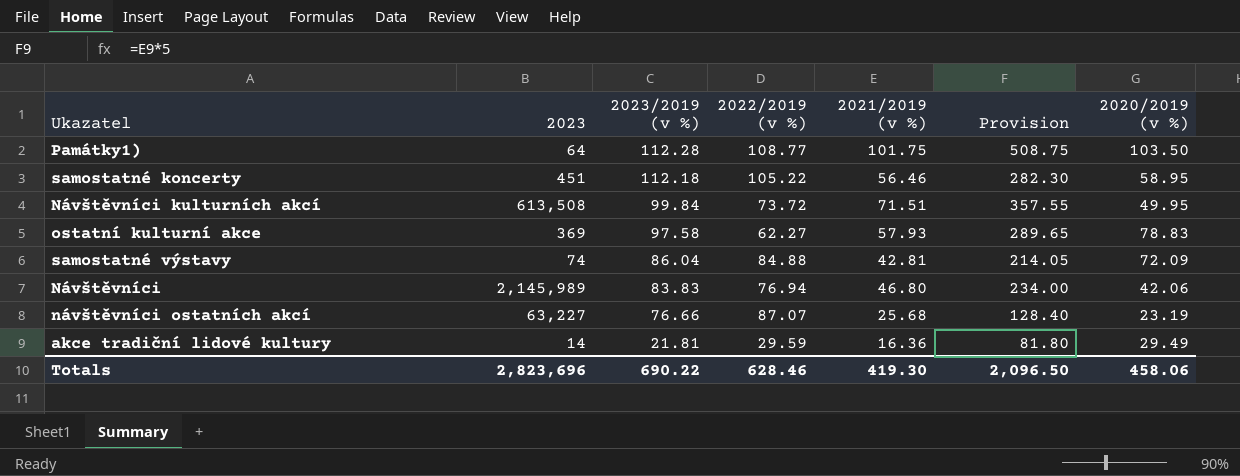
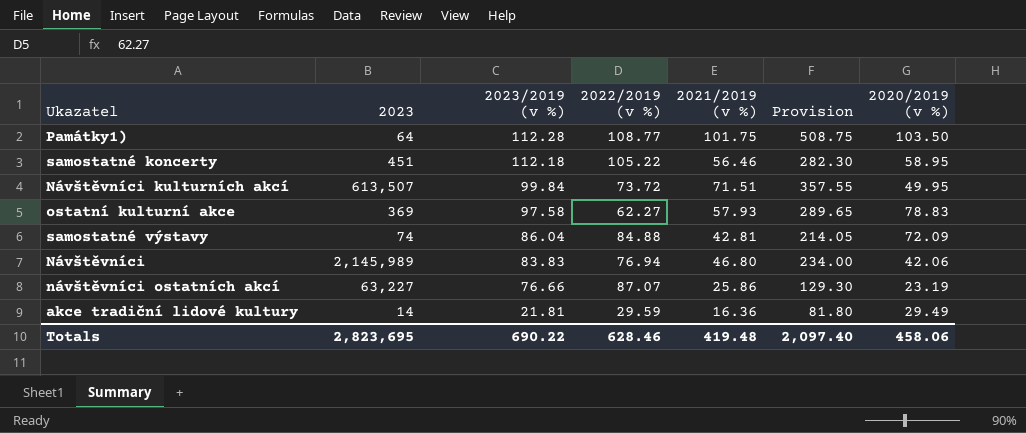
Návštěvníci kulturních akcí | 2023: 613,508 -> 613,507
návštěvníci ostatních akcí | 2021/2019 (v %): 25.68 -> 25.86
návštěvníci ostatních akcí | Provision: 128.40 -> 129.30
Totals | 2023: 2,823,696 -> 2,823,695
Totals | 2021/2019 (v %): 419.30 -> 419.48
Totals | Provision: 2,096.50 -> 2,097.40

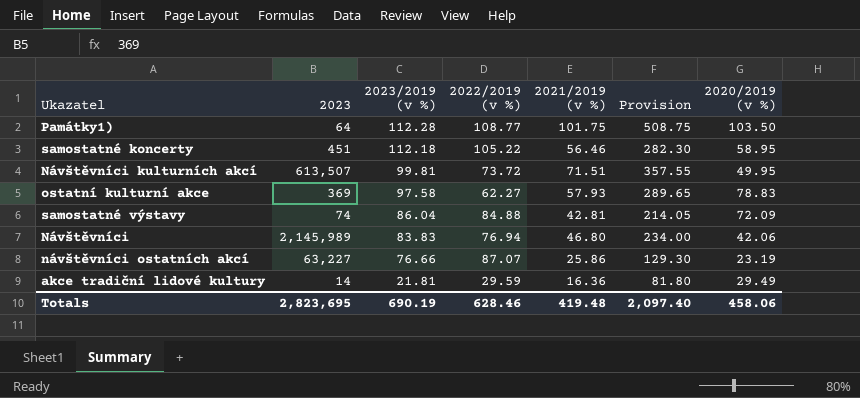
Návštěvníci kulturních akcí | 2023/2019 (v %): 99.84 -> 99.81
Totals | 2023/2019 (v %): 690.22 -> 690.19

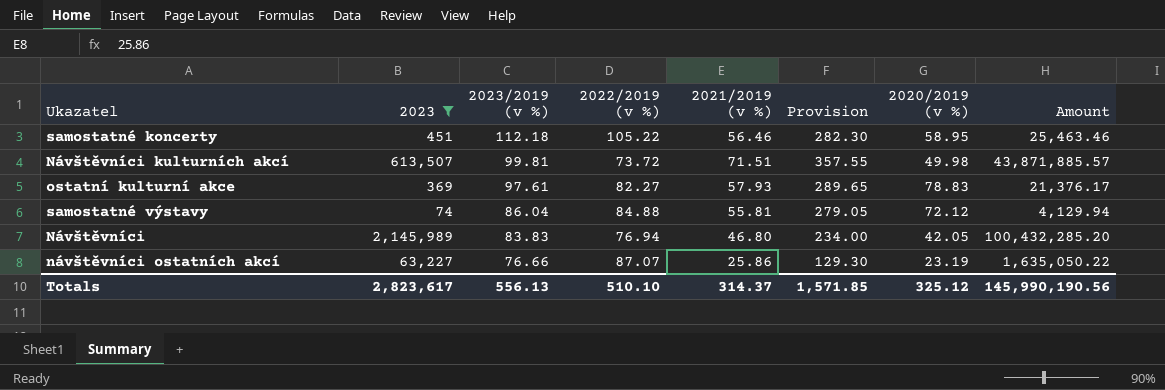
filter: none -> 2023 >= 74
column Amount | formula: none -> [2023] * [2021/2019 (v %)]
Návštěvníci kulturních akcí | 2020/2019 (v %): 49.95 -> 49.98
ostatní kulturní akce | 2023/2019 (v %): 97.58 -> 97.61
ostatní kulturní akce | 2022/2019 (v %): 62.27 -> 82.27
samostatné výstavy | 2021/2019 (v %): 42.81 -> 55.81
samostatné výstavy | Provision: 214.05 -> 279.05
samostatné výstavy | 2020/2019 (v %): 72.09 -> 72.12
Návštěvníci | 2020/2019 (v %): 42.06 -> 42.05
Totals | 2023: 2,823,695 -> 2,823,617
Totals | 2023/2019 (v %): 690.19 -> 556.13
Totals | 2022/2019 (v %): 628.46 -> 510.10
Totals | 2021/2019 (v %): 419.48 -> 314.37
Totals | Provision: 2,097.40 -> 1,571.85
Totals | 2020/2019 (v %): 458.06 -> 325.12

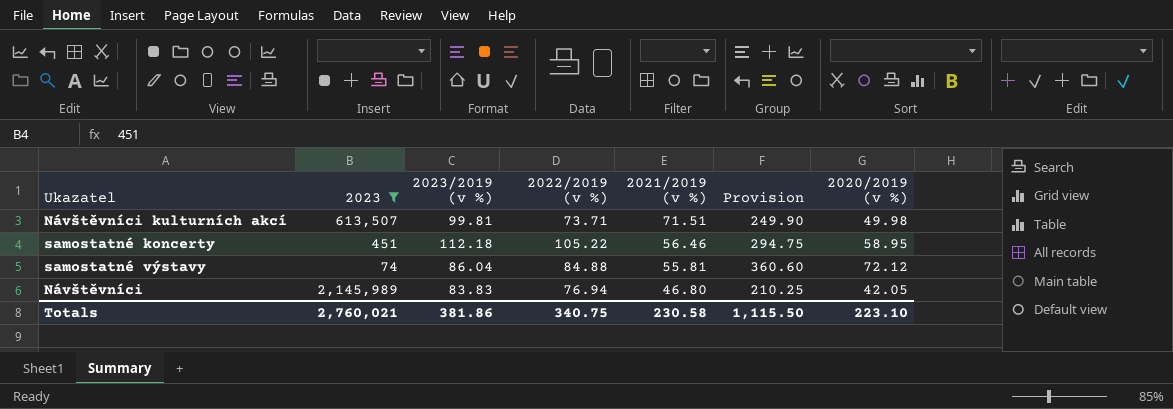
row order: 2023/2019 (v %) descending -> 2021/2019 (v %) descending
column Amount | formula: [2023] * [2021/2019 (v %)] -> none
column Provision | formula: [2021/2019 (v %)] * 5 -> [2020/2019 (v %)] * 5
row ostatní kulturní akce: 369 | 97.61 | 82.27 | 57.93 | 289.65 | 78.83 | 21,376.17 -> none
row návštěvníci ostatních akcí: 63,227 | 76.66 | 87.07 | 25.86 | 129.30 | 23.19 | 1,635,050.22 -> none
Návštěvníci kulturních akcí | 2022/2019 (v %): 73.72 -> 73.71
Totals | 2023: 2,823,617 -> 2,760,021
Totals | 2023/2019 (v %): 556.13 -> 381.86
Totals | 2022/2019 (v %): 510.10 -> 340.75
Totals | 2021/2019 (v %): 314.37 -> 230.58
Totals | Provision: 1,571.85 -> 1,115.50
Totals | 2020/2019 (v %): 325.12 -> 223.10

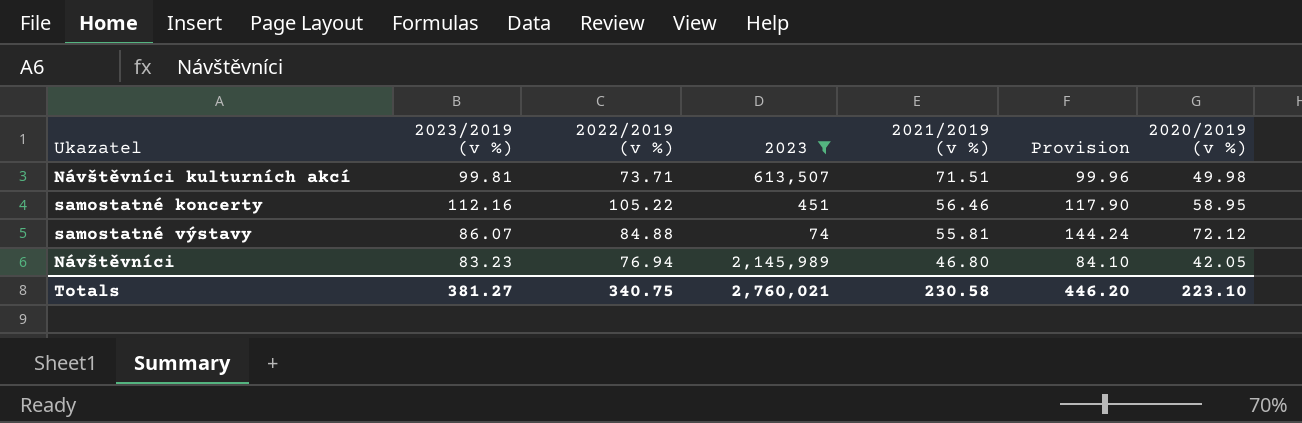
column 2023 | position: 2 -> 4
column Provision | formula: [2020/2019 (v %)] * 5 -> [2020/2019 (v %)] * 2
samostatné koncerty | 2023/2019 (v %): 112.18 -> 112.16
samostatné výstavy | 2023/2019 (v %): 86.04 -> 86.07
Návštěvníci | 2023/2019 (v %): 83.83 -> 83.23
Totals | 2023/2019 (v %): 381.86 -> 381.27
Totals | Provision: 1,115.50 -> 446.20

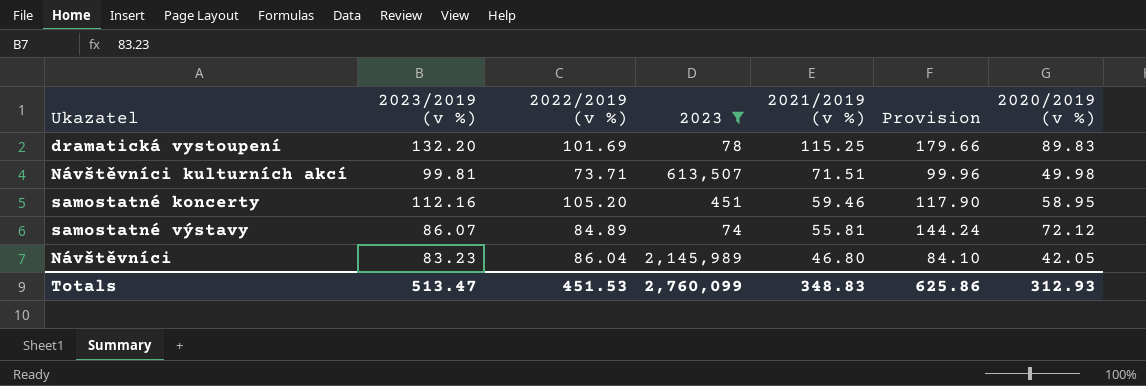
row dramatická vystoupení: none -> 132.20 | 101.69 | 78 | 115.25 | 179.66 | 89.83
samostatné koncerty | 2022/2019 (v %): 105.22 -> 105.20
samostatné koncerty | 2021/2019 (v %): 56.46 -> 59.46
samostatné výstavy | 2022/2019 (v %): 84.88 -> 84.89
Návštěvníci | 2022/2019 (v %): 76.94 -> 86.04
Totals | 2023/2019 (v %): 381.27 -> 513.47
Totals | 2022/2019 (v %): 340.75 -> 451.53
Totals | 2023: 2,760,021 -> 2,760,099
Totals | 2021/2019 (v %): 230.58 -> 348.83
Totals | Provision: 446.20 -> 625.86
Totals | 2020/2019 (v %): 223.10 -> 312.93

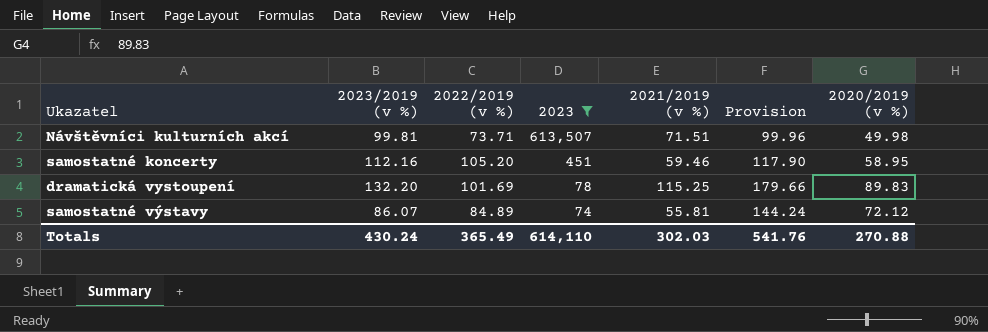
row order: 2021/2019 (v %) descending -> 2023 descending
row Návštěvníci: 83.23 | 86.04 | 2,145,989 | 46.80 | 84.10 | 42.05 -> none
Totals | 2023/2019 (v %): 513.47 -> 430.24
Totals | 2022/2019 (v %): 451.53 -> 365.49
Totals | 2023: 2,760,099 -> 614,110
Totals | 2021/2019 (v %): 348.83 -> 302.03
Totals | Provision: 625.86 -> 541.76
Totals | 2020/2019 (v %): 312.93 -> 270.88

